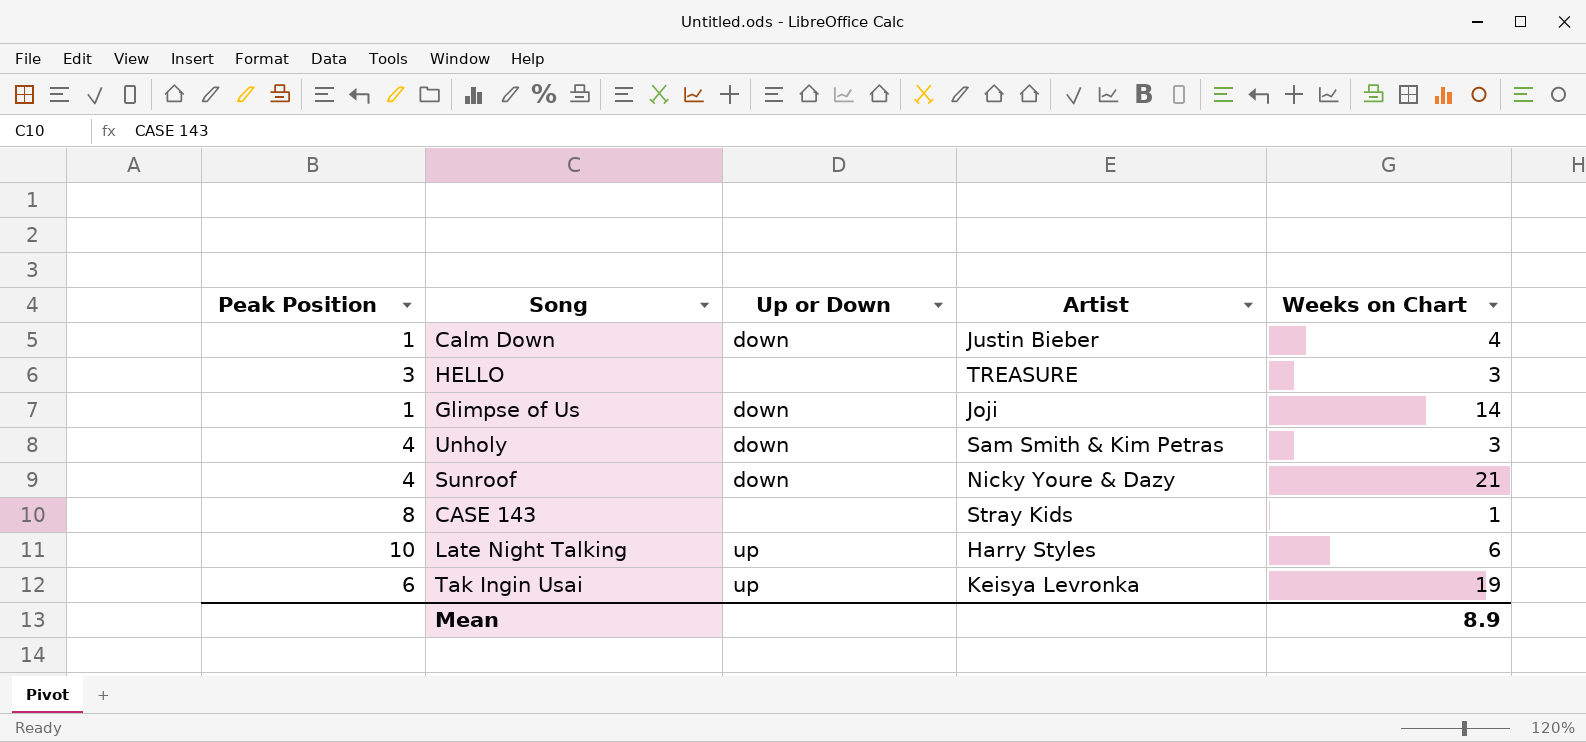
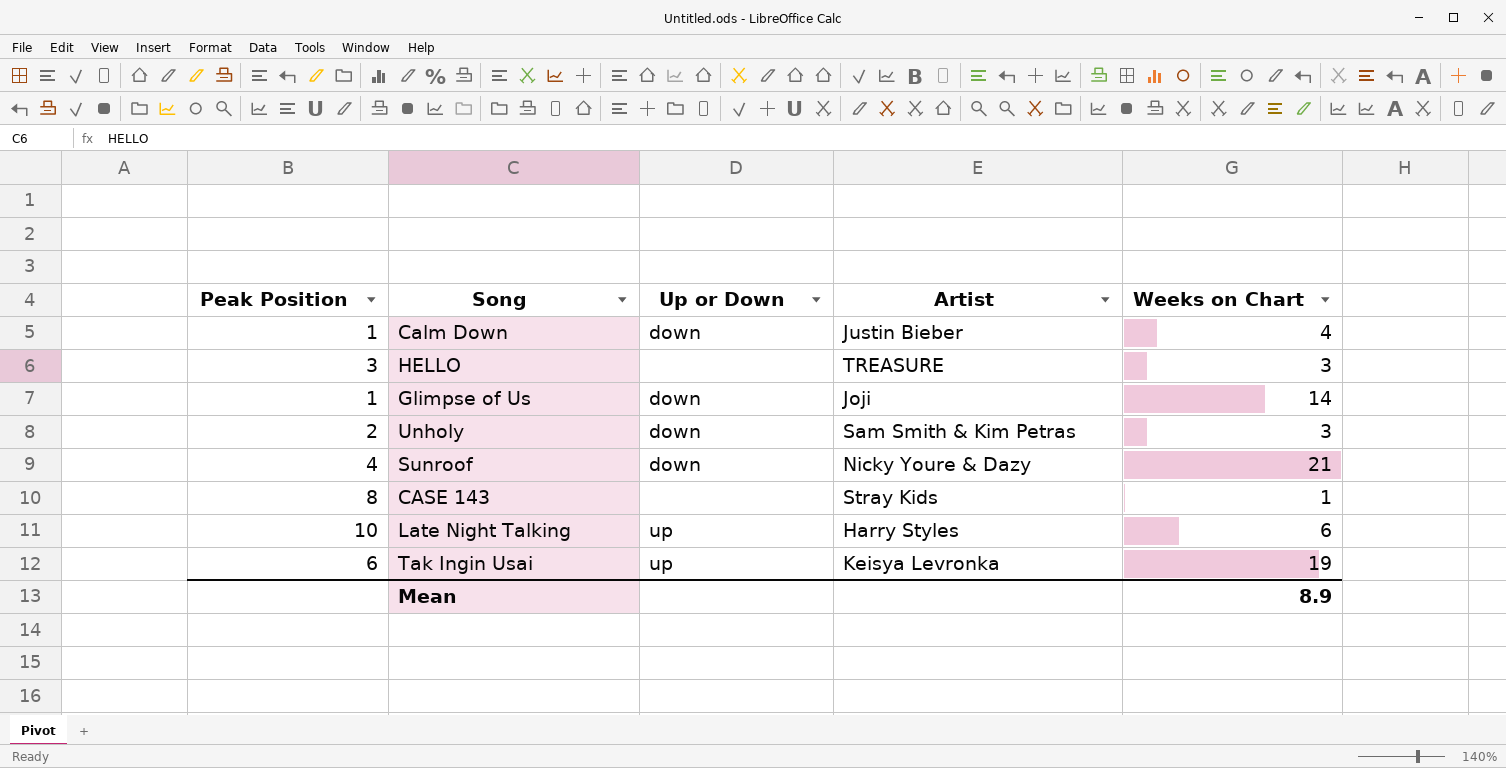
Unholy | Peak Position: 4 -> 2

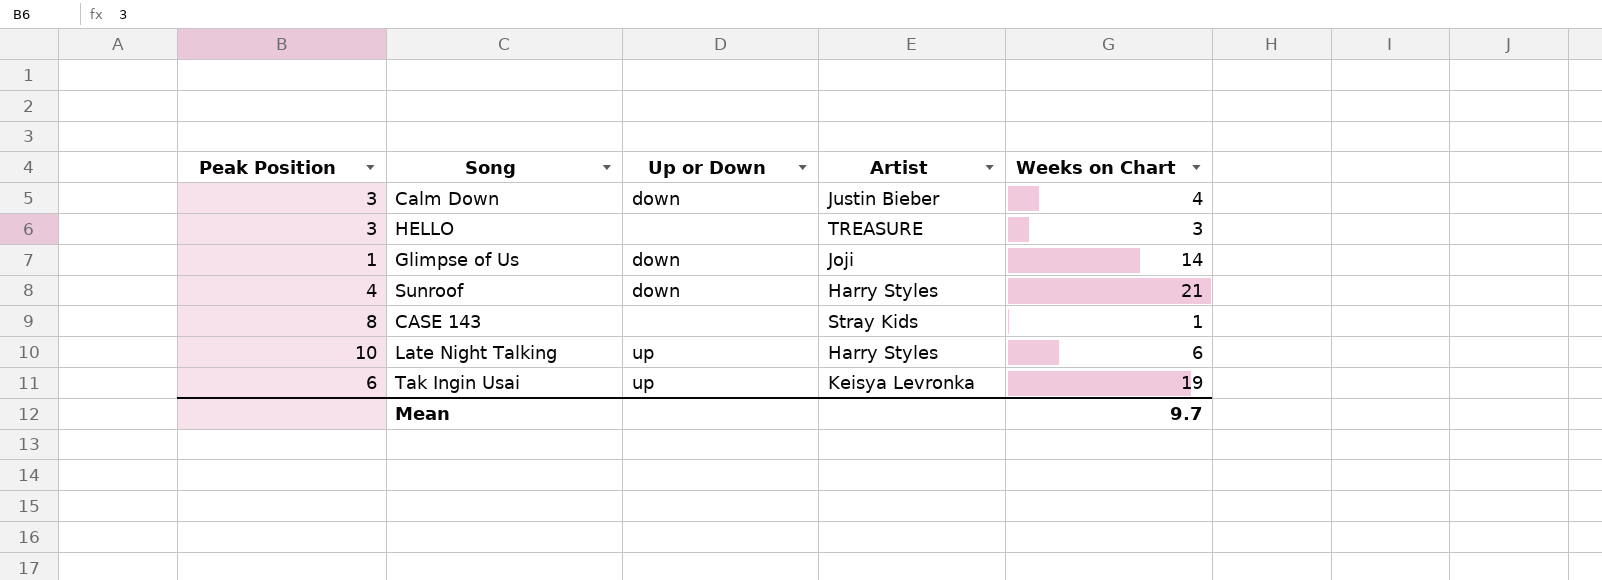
row Unholy: 2 | down | Sam Smith & Kim Petras | 3 -> none
Calm Down | Peak Position: 1 -> 3
Sunroof | Artist: Nicky Youre & Dazy -> Harry Styles
Mean | Weeks on Chart: 8.9 -> 9.7

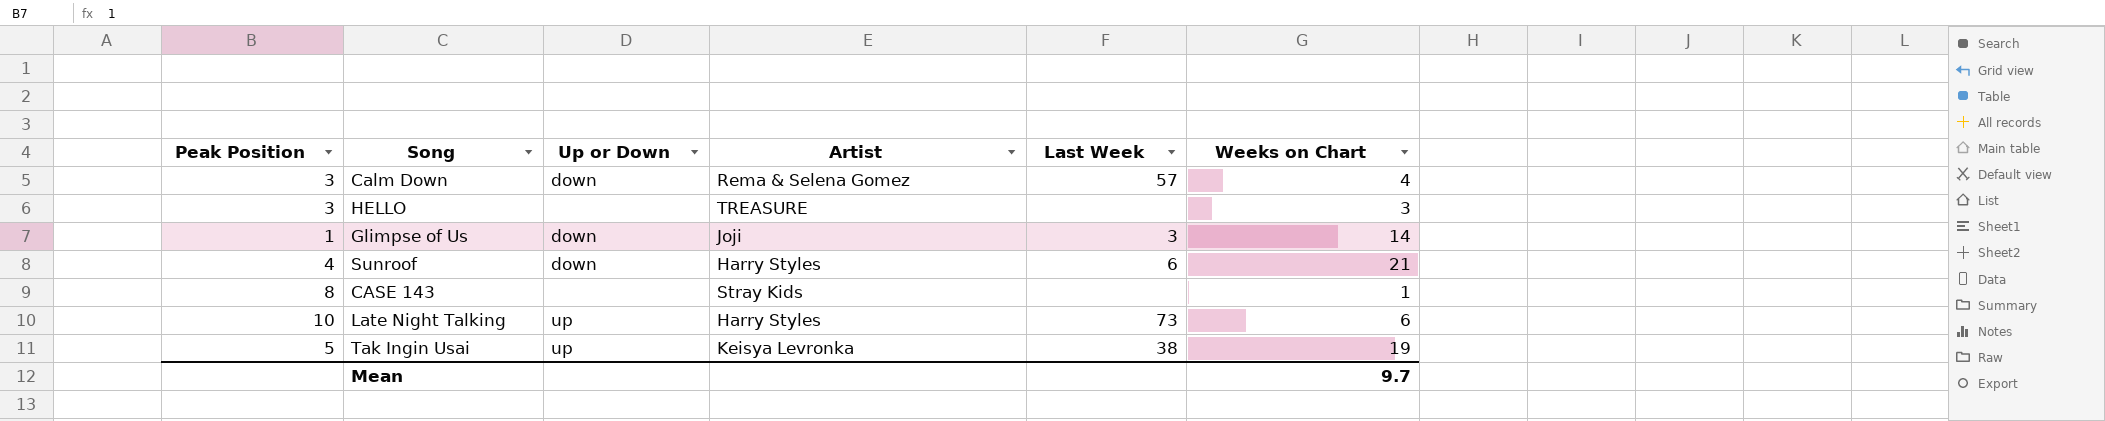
column Last Week | position: none -> 5
Calm Down | Artist: Justin Bieber -> Rema & Selena Gomez
Tak Ingin Usai | Peak Position: 6 -> 5

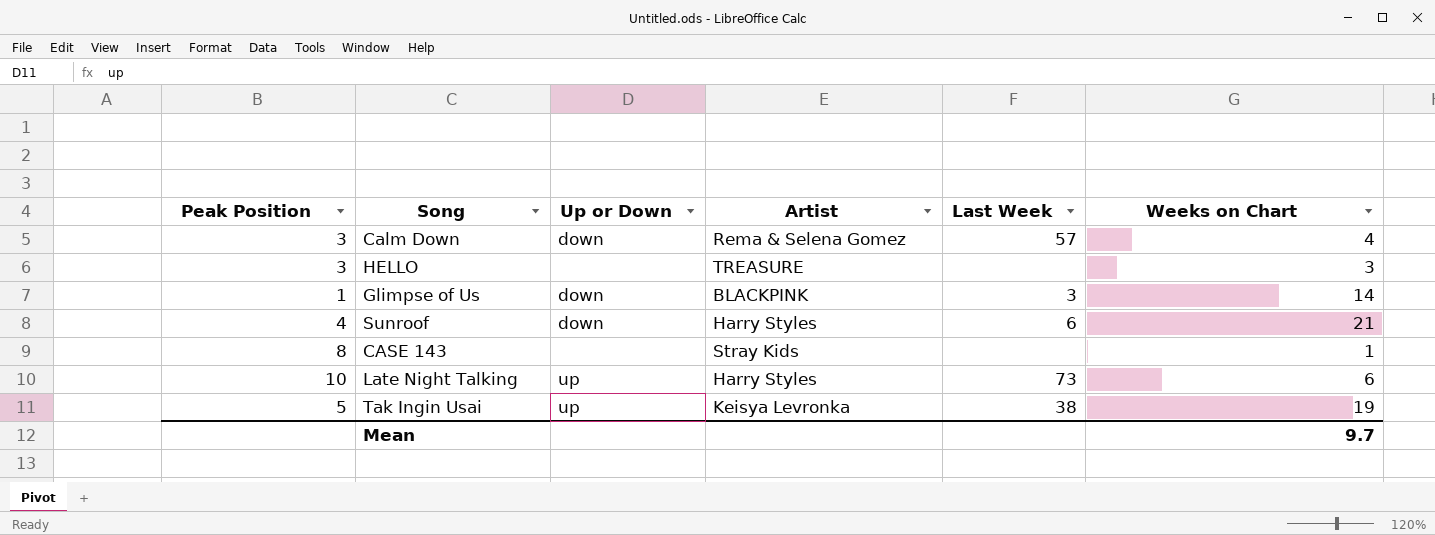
Glimpse of Us | Artist: Joji -> BLACKPINK

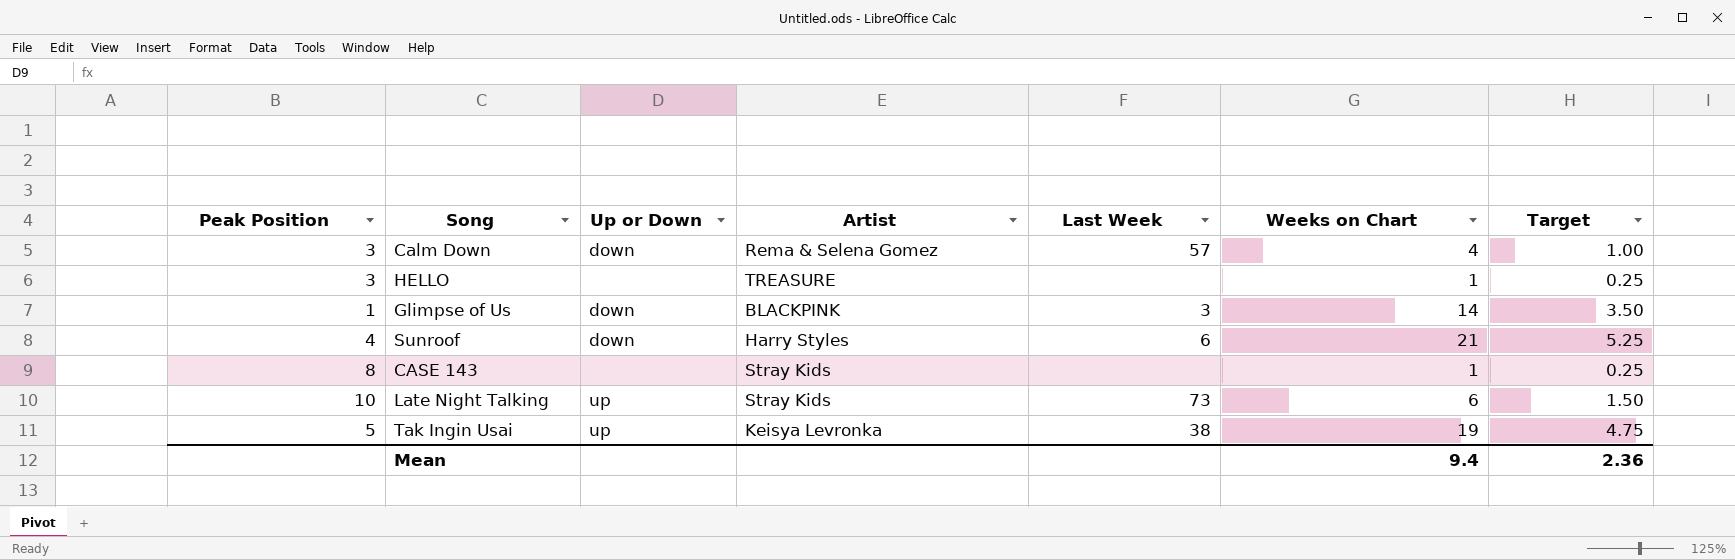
column Target | formula: none -> [Weeks on Chart] * 0.25
HELLO | Weeks on Chart: 3 -> 1
Late Night Talking | Artist: Harry Styles -> Stray Kids
Mean | Weeks on Chart: 9.7 -> 9.4

